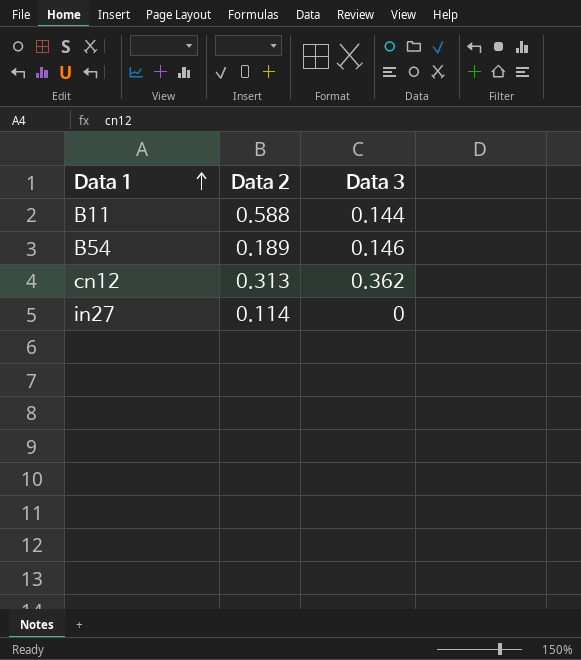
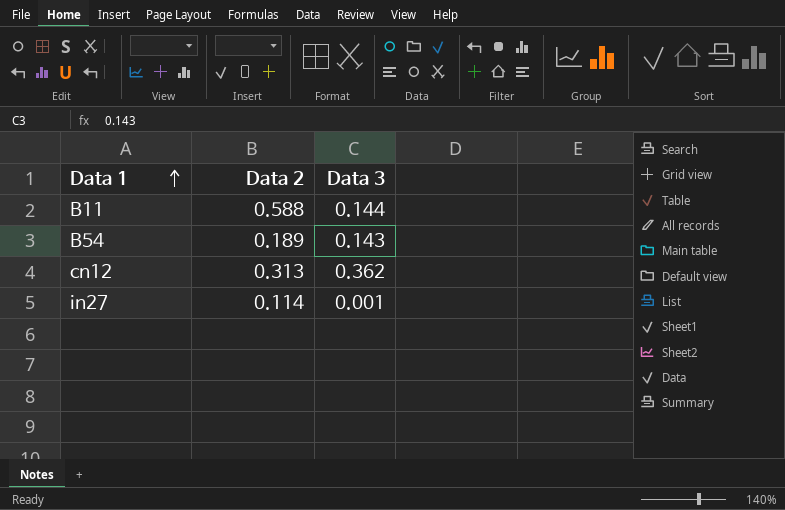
B54 | Data 3: 0.146 -> 0.143
in27 | Data 3: 0 -> 0.001

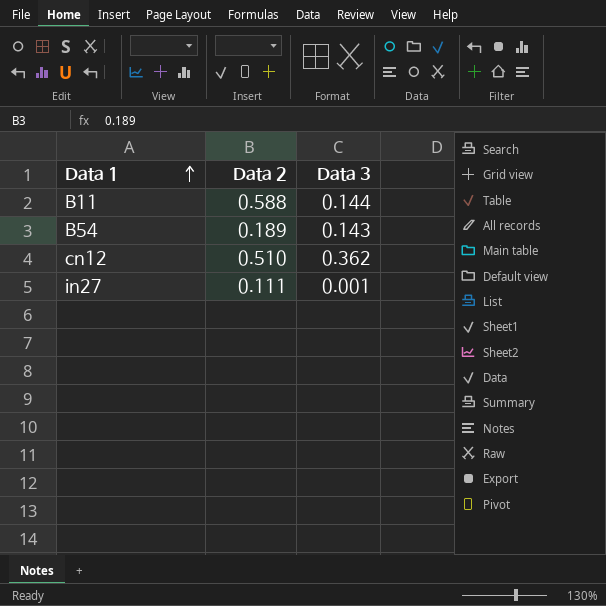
cn12 | Data 2: 0.313 -> 0.510
in27 | Data 2: 0.114 -> 0.111

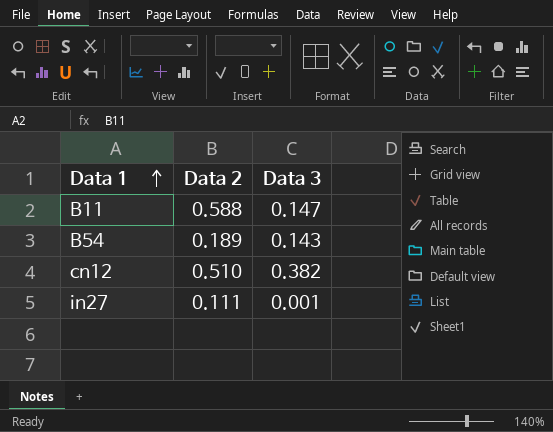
B11 | Data 3: 0.144 -> 0.147
cn12 | Data 3: 0.362 -> 0.382

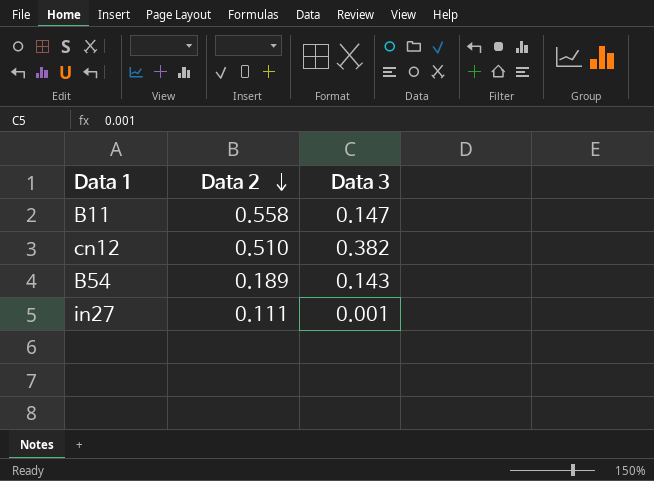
row order: Data 1 ascending -> Data 2 descending
B11 | Data 2: 0.588 -> 0.558

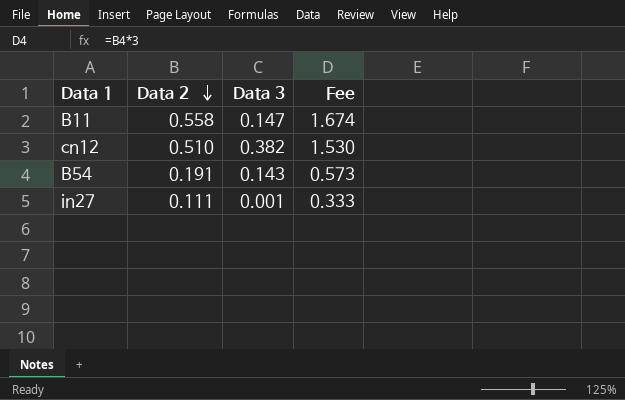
column Fee | formula: none -> [Data 2] * 3
B54 | Data 2: 0.189 -> 0.191

